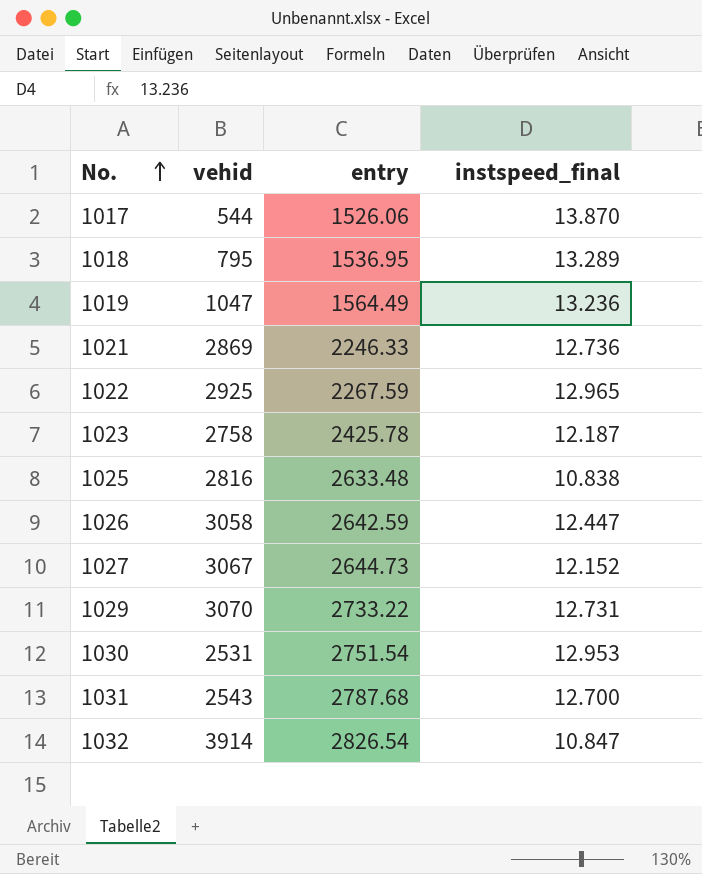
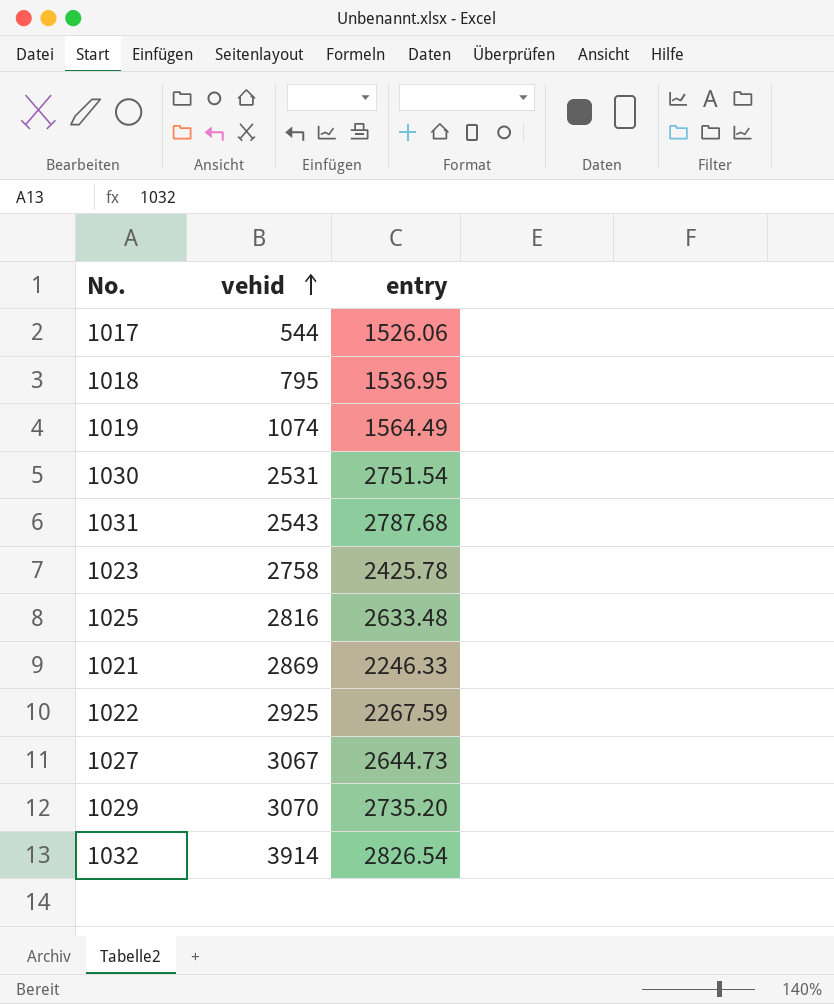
row order: No. ascending -> vehid ascending
column instspeed_final | position: 4 -> none
row 1026: 3058 | 2642.59 | 12.447 -> none
1019 | vehid: 1047 -> 1074
1029 | entry: 2733.22 -> 2735.20

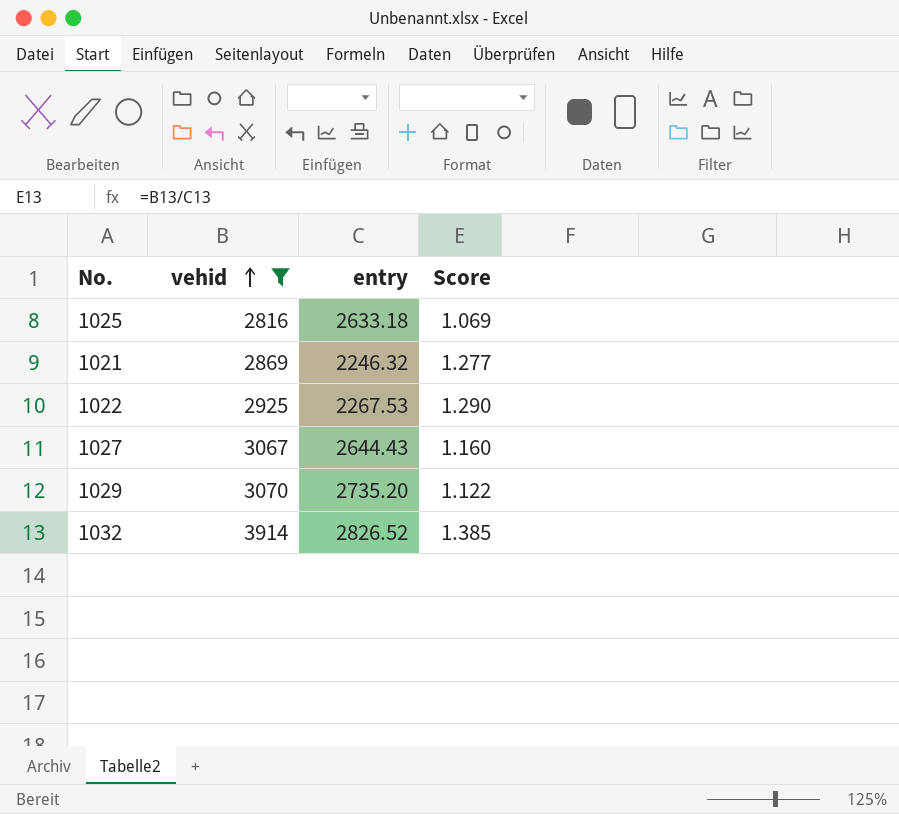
filter: none -> vehid >= 2816
column Score | formula: none -> [vehid] / [entry]
1025 | entry: 2633.48 -> 2633.18
1021 | entry: 2246.33 -> 2246.32
1022 | entry: 2267.59 -> 2267.53
1027 | entry: 2644.73 -> 2644.43
1032 | entry: 2826.54 -> 2826.52

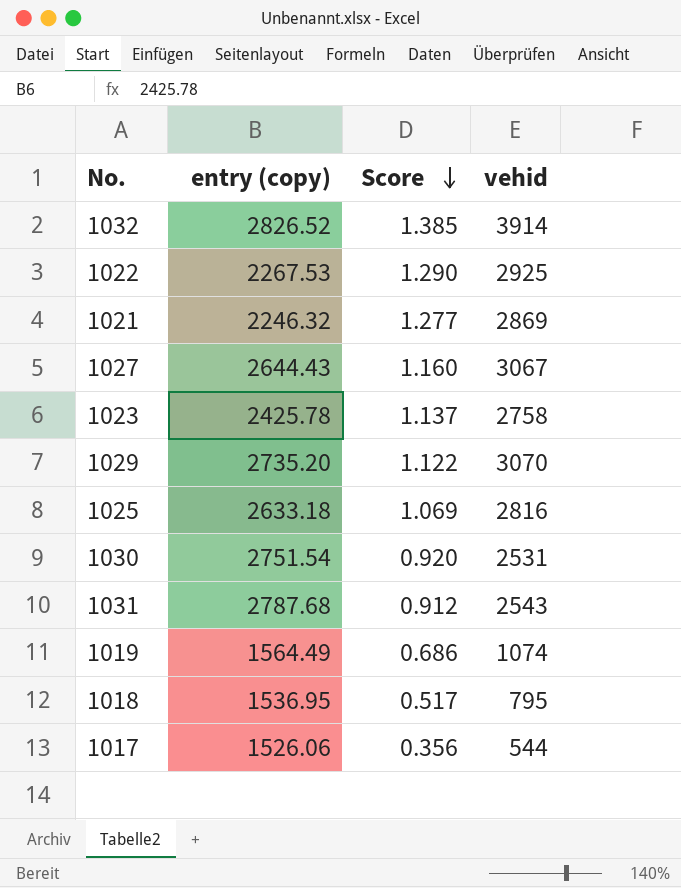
filter: vehid >= 2816 -> none
row order: vehid ascending -> Score descending
column name: entry -> entry (copy)
column vehid | position: 2 -> 4

